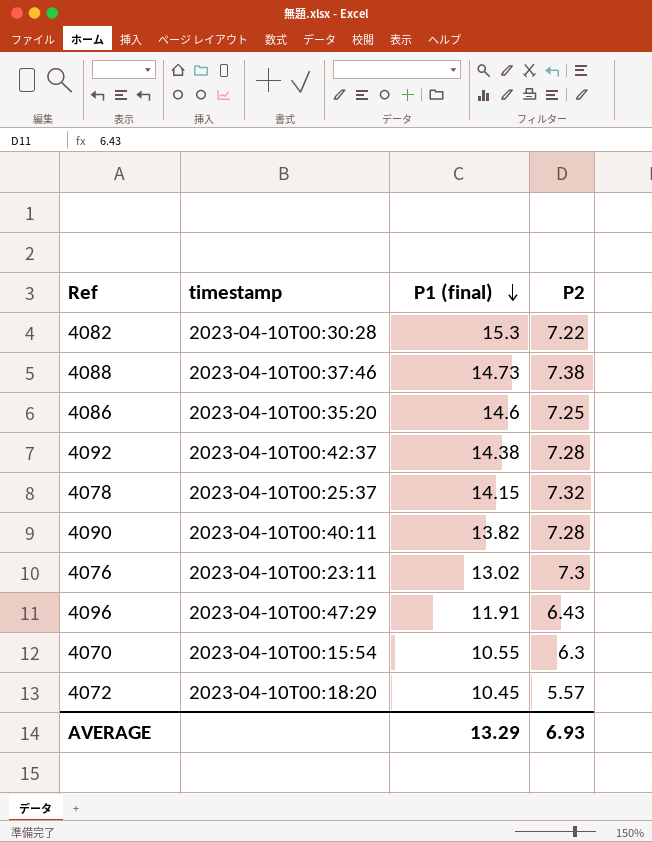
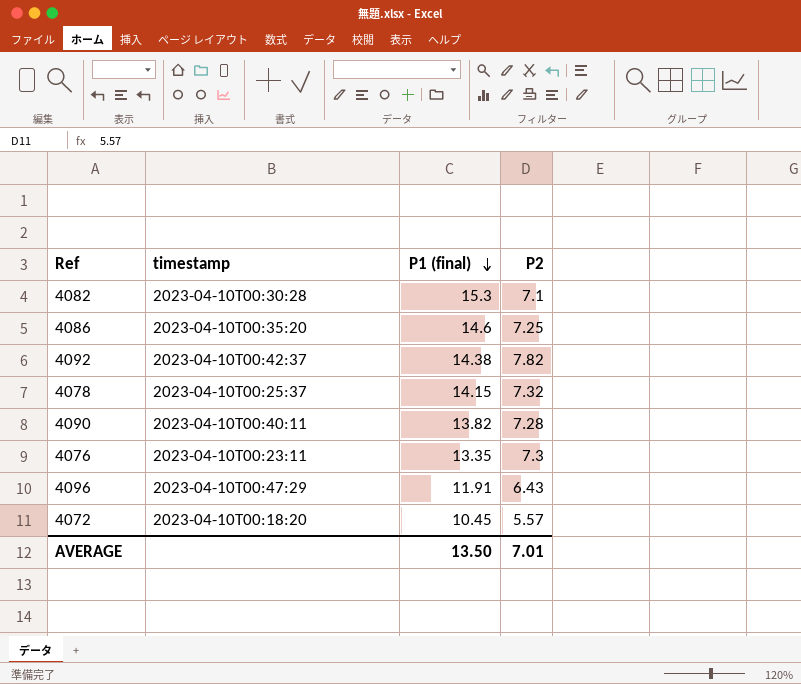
row 4088: 2023-04-10T00:37:46 | 14.73 | 7.38 -> none
row 4070: 2023-04-10T00:15:54 | 10.55 | 6.3 -> none
4082 | P2: 7.22 -> 7.1
4092 | P2: 7.28 -> 7.82
4076 | P1 (final): 13.02 -> 13.35
AVERAGE | P1 (final): 13.29 -> 13.50
AVERAGE | P2: 6.93 -> 7.01

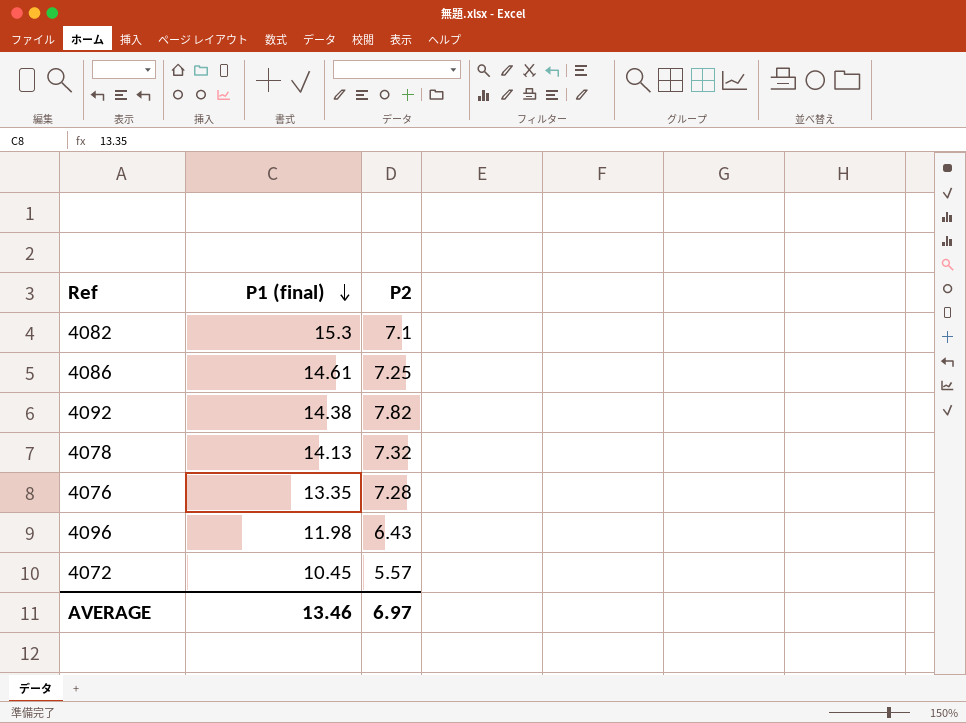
column timestamp | position: 2 -> none
row 4090: 2023-04-10T00:40:11 | 13.82 | 7.28 -> none
4086 | P1 (final): 14.6 -> 14.61
4078 | P1 (final): 14.15 -> 14.13
4076 | P2: 7.3 -> 7.28
4096 | P1 (final): 11.91 -> 11.98
AVERAGE | P1 (final): 13.50 -> 13.46
AVERAGE | P2: 7.01 -> 6.97

